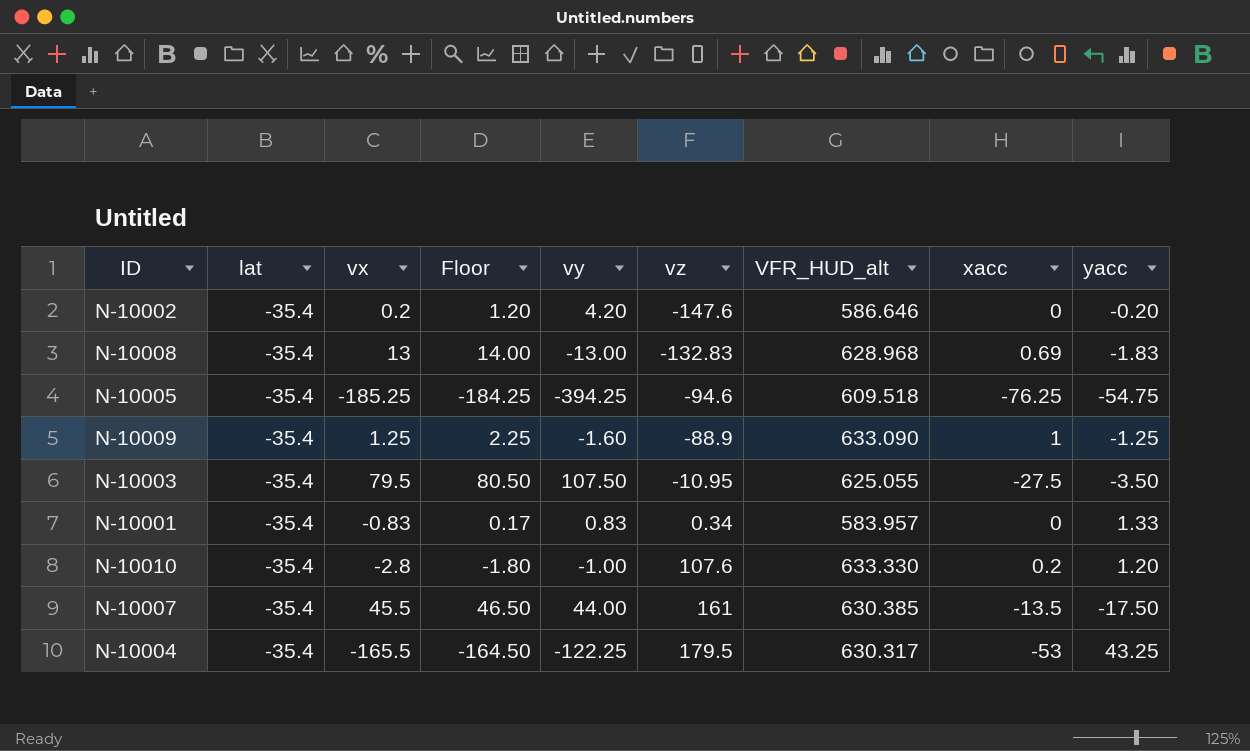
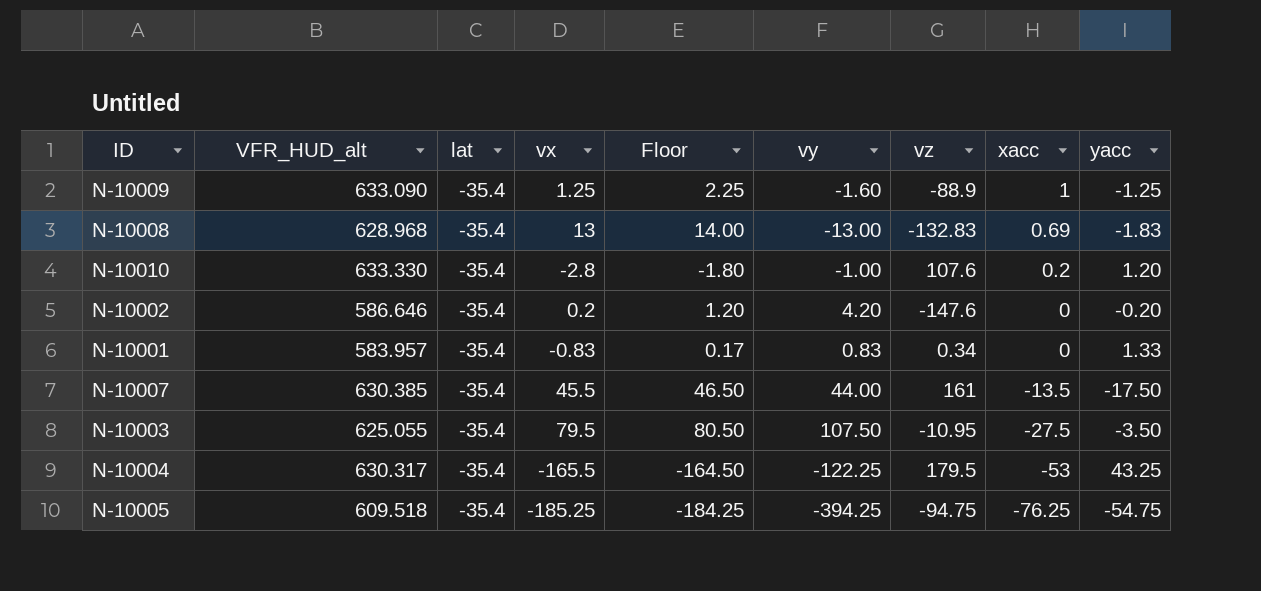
row order: vz ascending -> xacc descending
column VFR_HUD_alt | position: 7 -> 2
N-10005 | vz: -94.6 -> -94.75

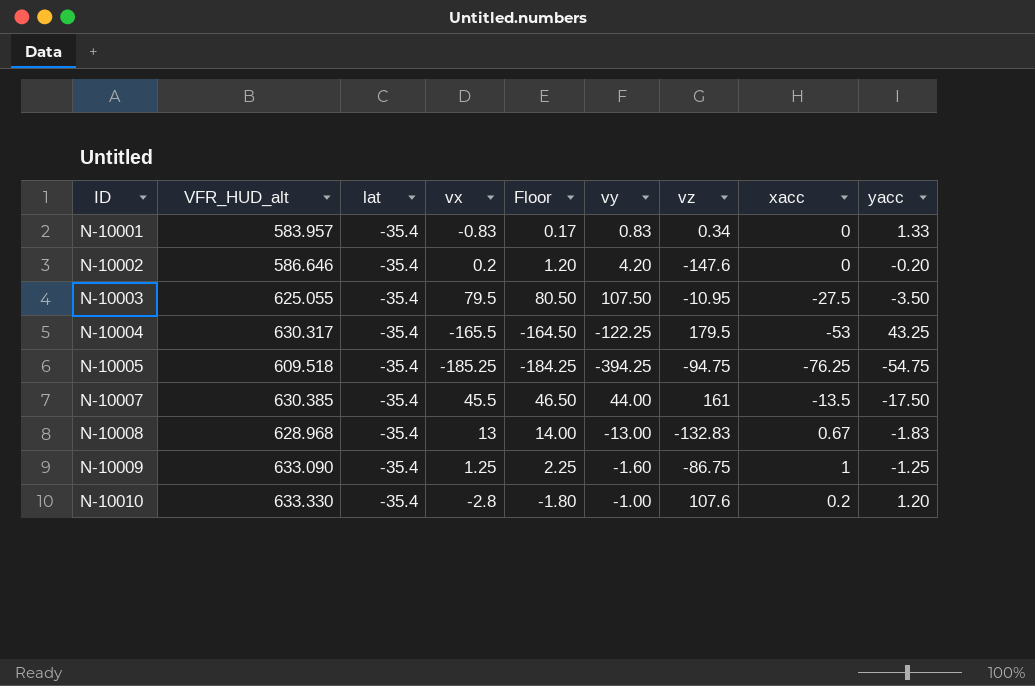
row order: xacc descending -> ID ascending
N-10008 | xacc: 0.69 -> 0.67
N-10009 | vz: -88.9 -> -86.75

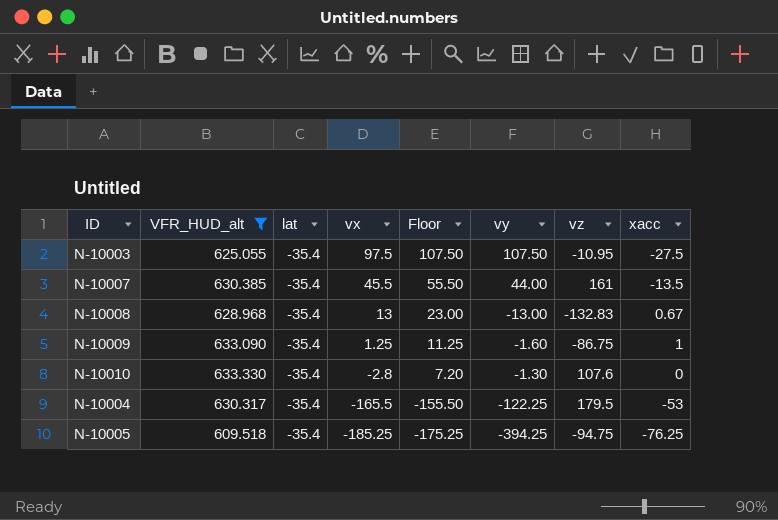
filter: none -> VFR_HUD_alt >= 609.518
row order: ID ascending -> vx descending
column yacc | position: 9 -> none
column Floor | formula: [vx] + 1 -> [vx] + 10
N-10003 | vx: 79.5 -> 97.5
N-10010 | vy: -1.00 -> -1.30
N-10010 | xacc: 0.2 -> 0

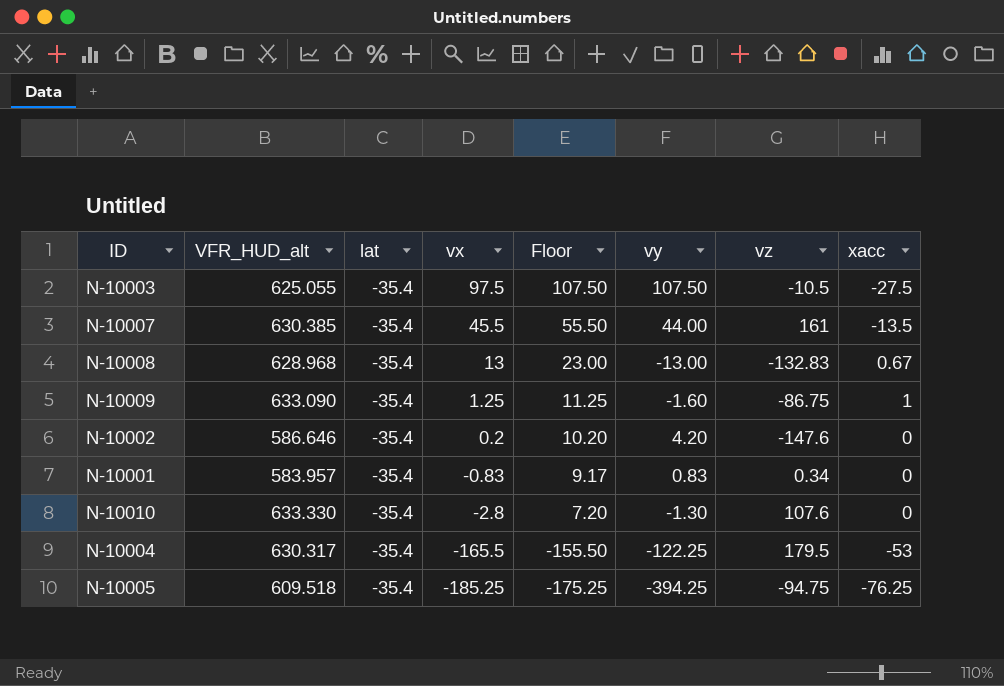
filter: VFR_HUD_alt >= 609.518 -> none
N-10003 | vz: -10.95 -> -10.5

